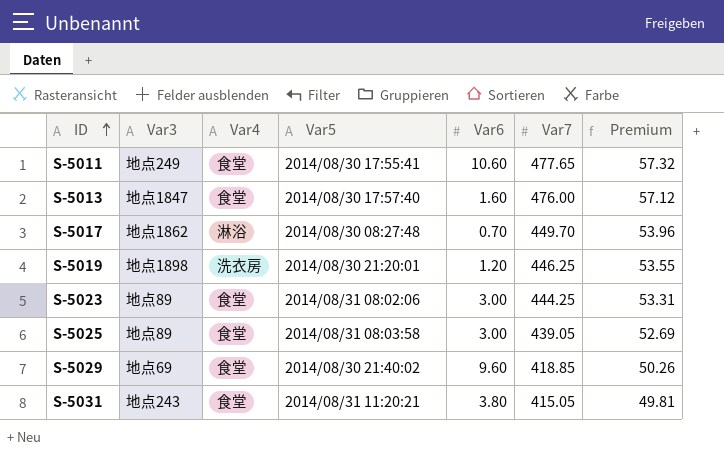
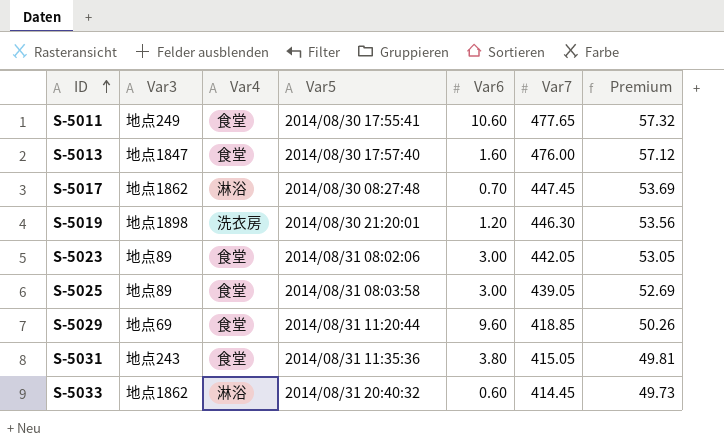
S-5017 | Var7: 449.70 -> 447.45
S-5017 | Premium: 53.96 -> 53.69
S-5019 | Var7: 446.25 -> 446.30
S-5019 | Premium: 53.55 -> 53.56
S-5023 | Var7: 444.25 -> 442.05
S-5023 | Premium: 53.31 -> 53.05
S-5029 | Var5: 2014/08/30 21:40:02 -> 2014/08/31 11:20:44
S-5031 | Var5: 2014/08/31 11:20:21 -> 2014/08/31 11:35:36
row S-5033: none -> 地点1862 | 淋浴 | 2014/08/31 20:40:32 | 0.60 | 414.45 | 49.73

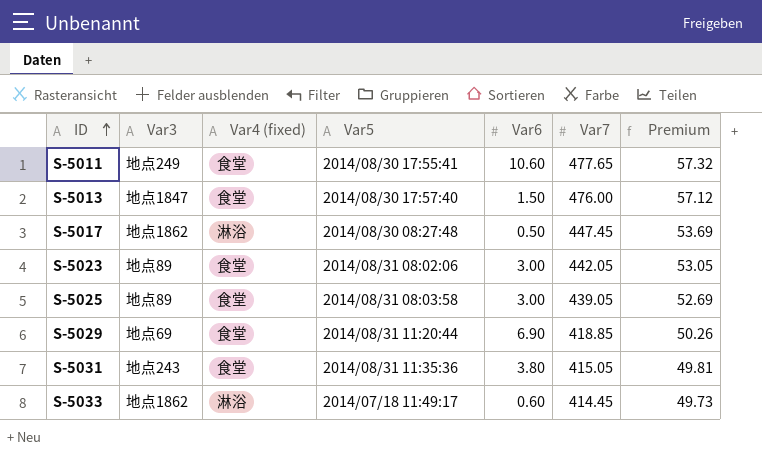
column name: Var4 -> Var4 (fixed)
row S-5019: 地点1898 | 洗衣房 | 2014/08/30 21:20:01 | 1.20 | 446.30 | 53.56 -> none
S-5013 | Var6: 1.60 -> 1.50
S-5017 | Var6: 0.70 -> 0.50
S-5029 | Var6: 9.60 -> 6.90
S-5033 | Var5: 2014/08/31 20:40:32 -> 2014/07/18 11:49:17

